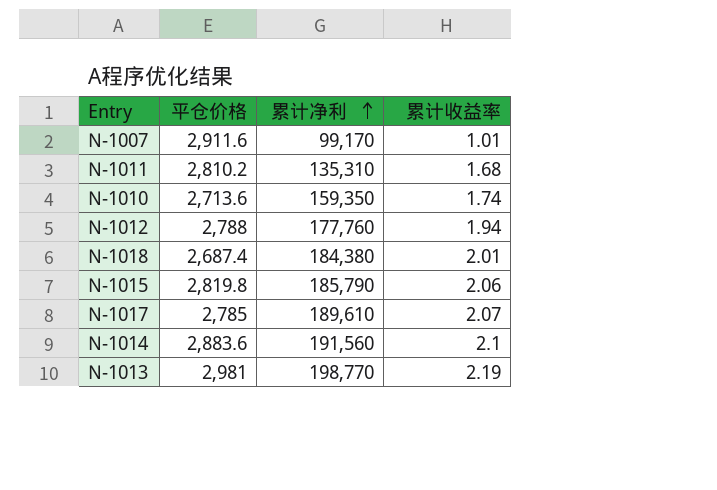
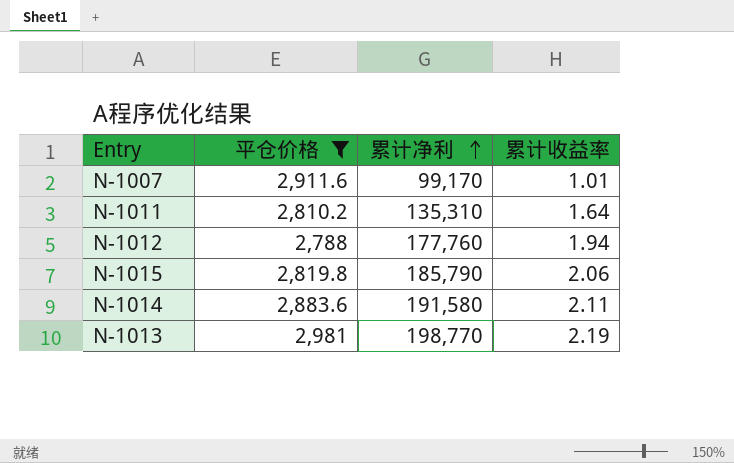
filter: none -> 平仓价格 >= 2,788
N-1011 | 累计收益率: 1.68 -> 1.64
N-1014 | 累计净利: 191,560 -> 191,580
N-1014 | 累计收益率: 2.1 -> 2.11

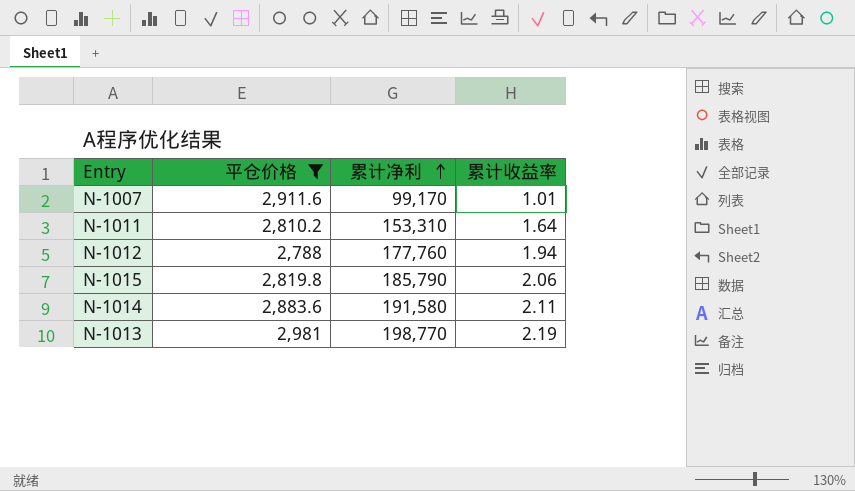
N-1011 | 累计净利: 135,310 -> 153,310

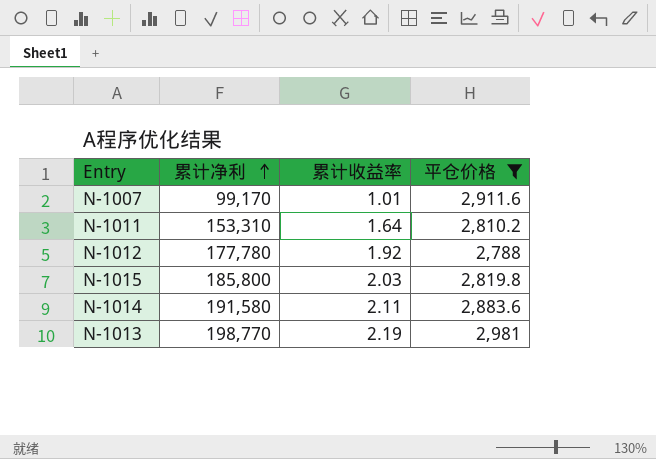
column 平仓价格 | position: 2 -> 4
N-1012 | 累计净利: 177,760 -> 177,780
N-1012 | 累计收益率: 1.94 -> 1.92
N-1015 | 累计净利: 185,790 -> 185,800
N-1015 | 累计收益率: 2.06 -> 2.03

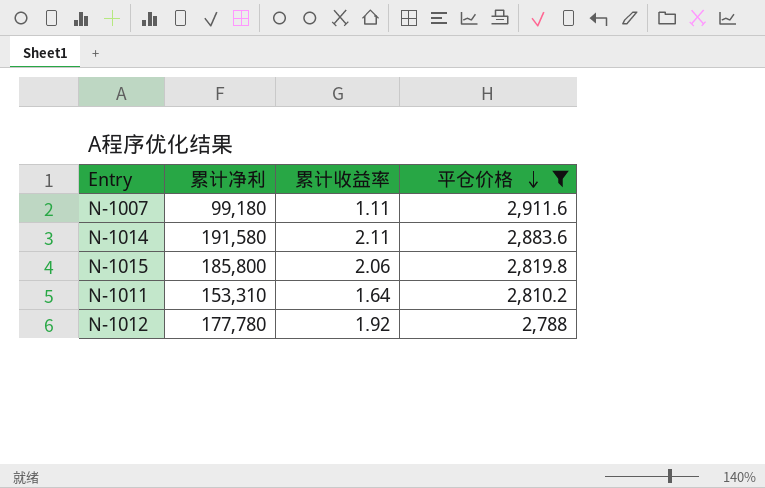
row order: 累计净利 ascending -> 平仓价格 descending
row N-1013: 198,770 | 2.19 | 2,981 -> none
N-1007 | 累计净利: 99,170 -> 99,180
N-1007 | 累计收益率: 1.01 -> 1.11
N-1015 | 累计收益率: 2.03 -> 2.06

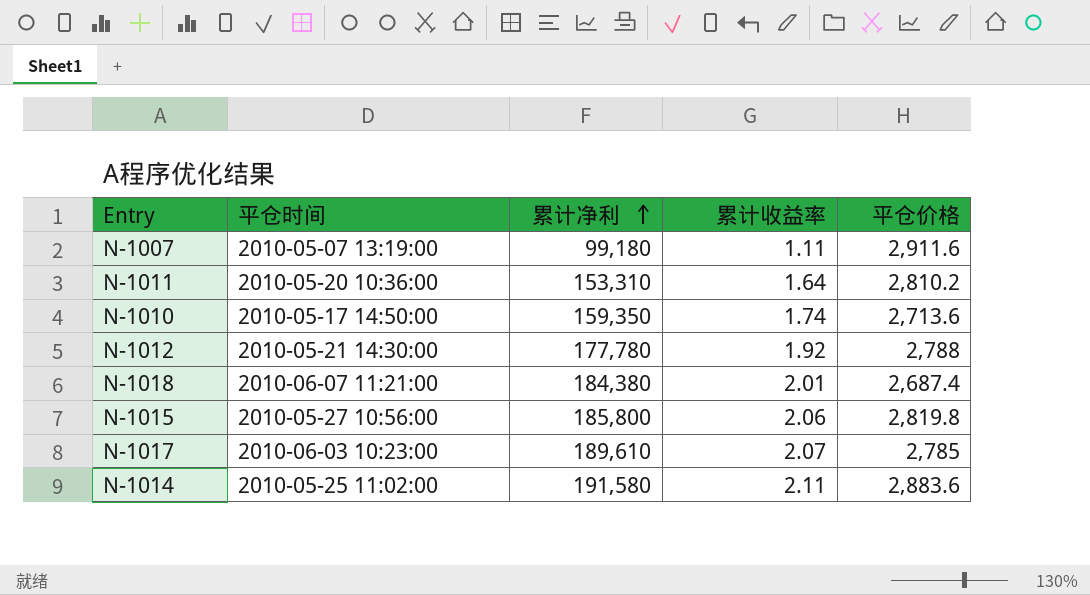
filter: 平仓价格 >= 2,788 -> none
row order: 平仓价格 descending -> 累计净利 ascending
column 平仓时间 | position: none -> 2

